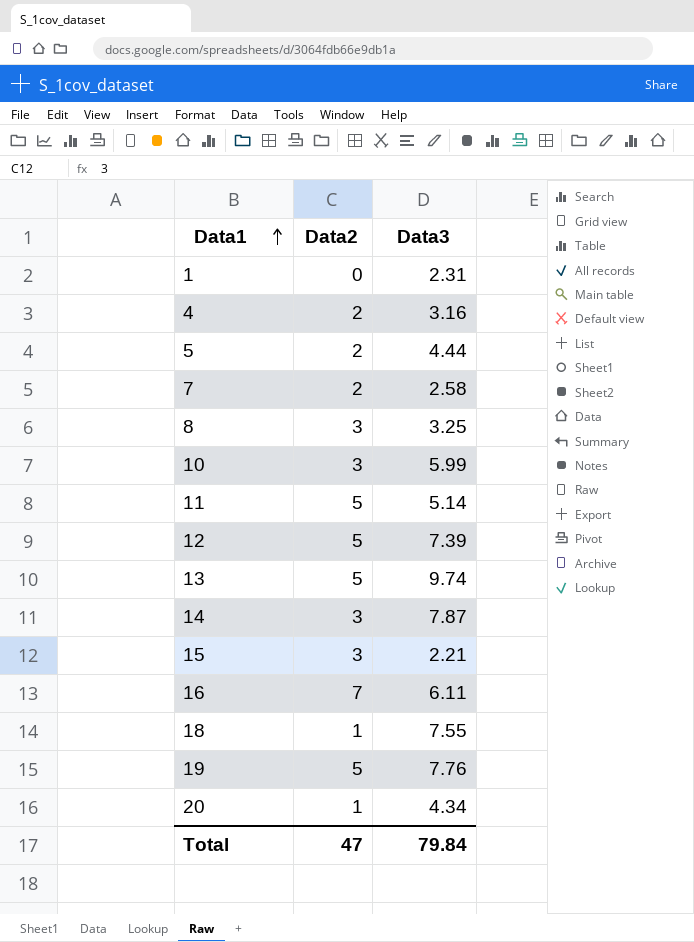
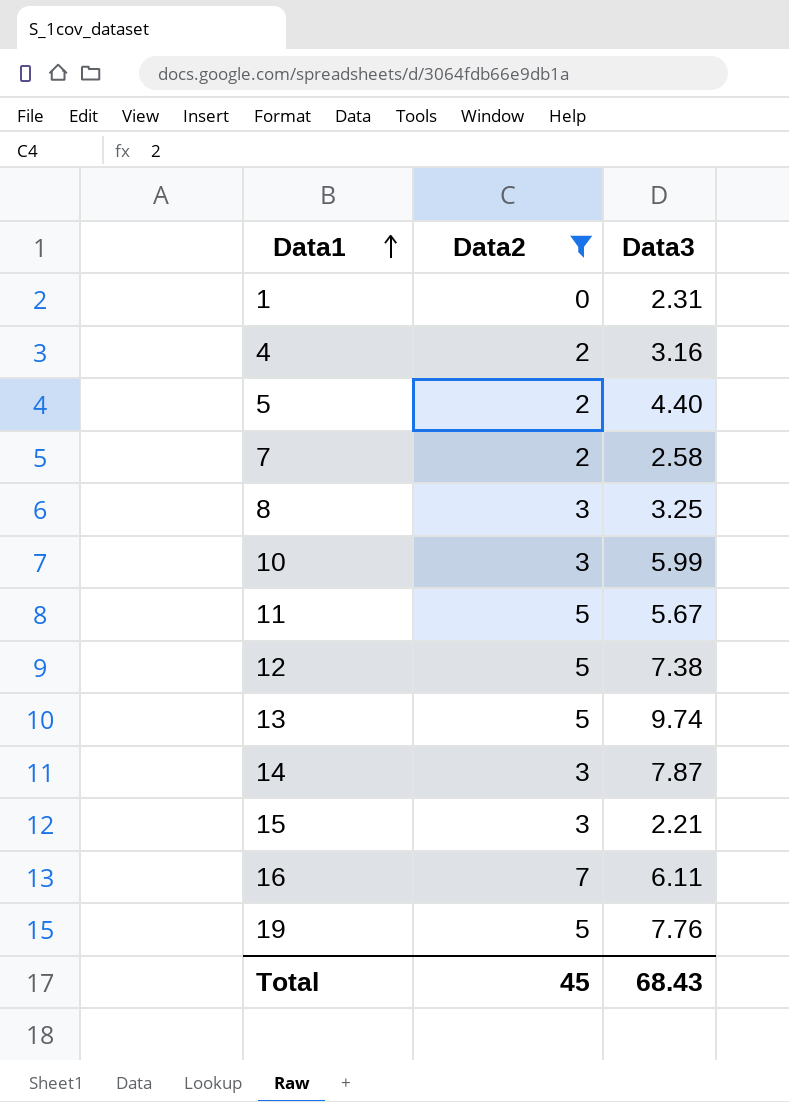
filter: none -> Data2 != 1
5 | Data3: 4.44 -> 4.40
11 | Data3: 5.14 -> 5.67
12 | Data3: 7.39 -> 7.38
Total | Data2: 47 -> 45
Total | Data3: 79.84 -> 68.43

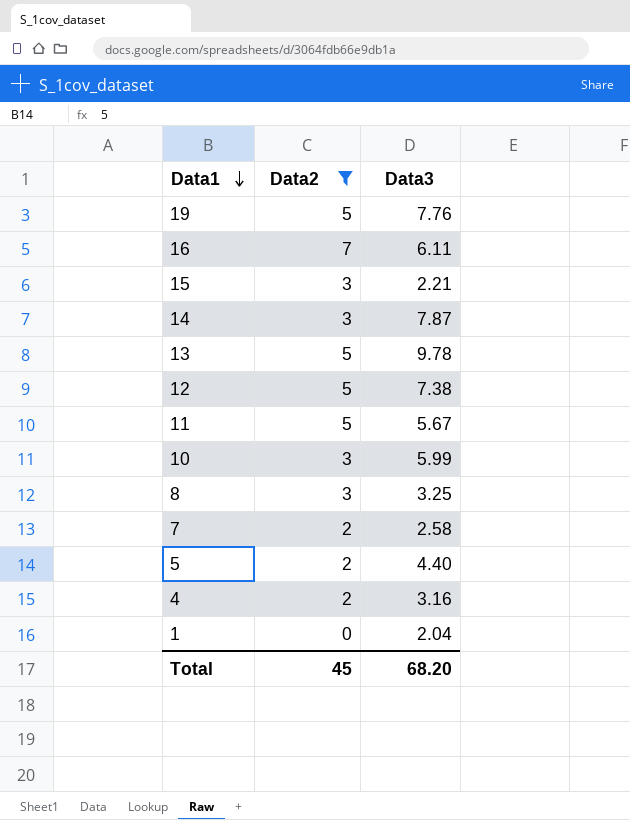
row order: Data1 ascending -> Data1 descending
13 | Data3: 9.74 -> 9.78
1 | Data3: 2.31 -> 2.04
Total | Data3: 68.43 -> 68.20

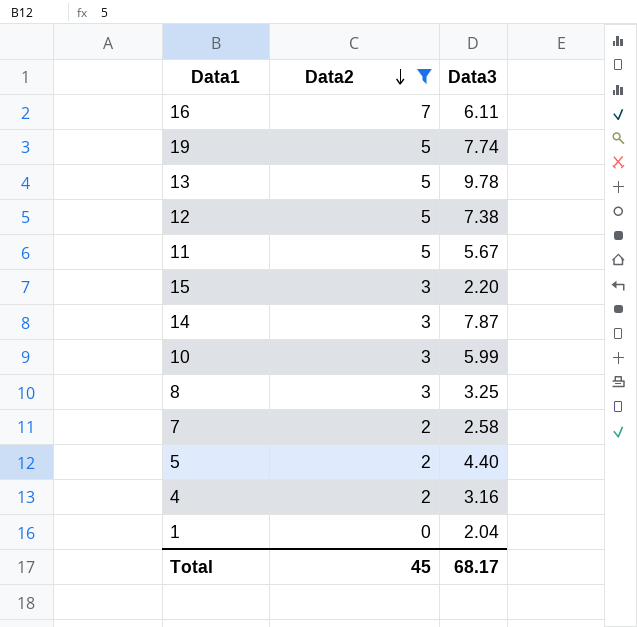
row order: Data1 descending -> Data2 descending
19 | Data3: 7.76 -> 7.74
15 | Data3: 2.21 -> 2.20
Total | Data3: 68.20 -> 68.17

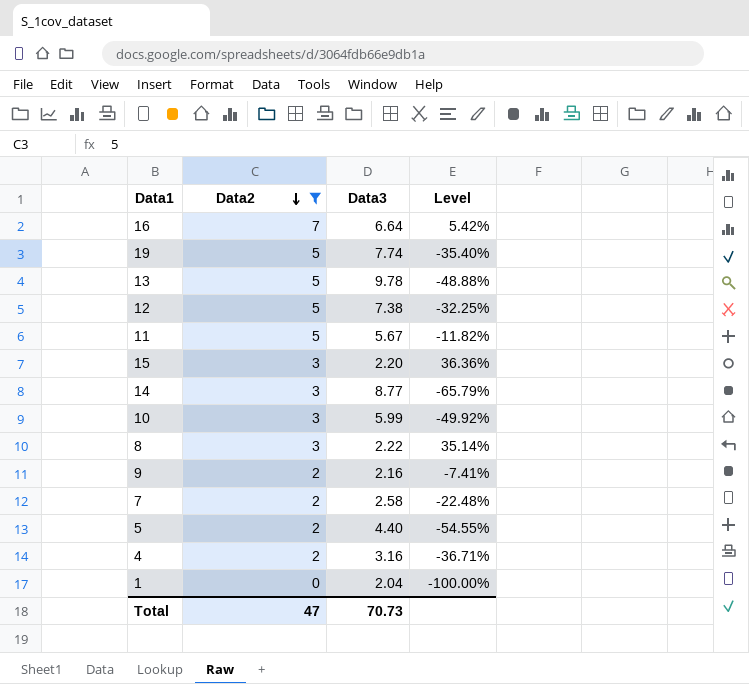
column Level | formula: none -> ([Data2] - [Data3]) / [Data3]
16 | Data3: 6.11 -> 6.64
14 | Data3: 7.87 -> 8.77
8 | Data3: 3.25 -> 2.22
row 9: none -> 2 | 2.16 | -7.41%
Total | Data2: 45 -> 47
Total | Data3: 68.17 -> 70.73

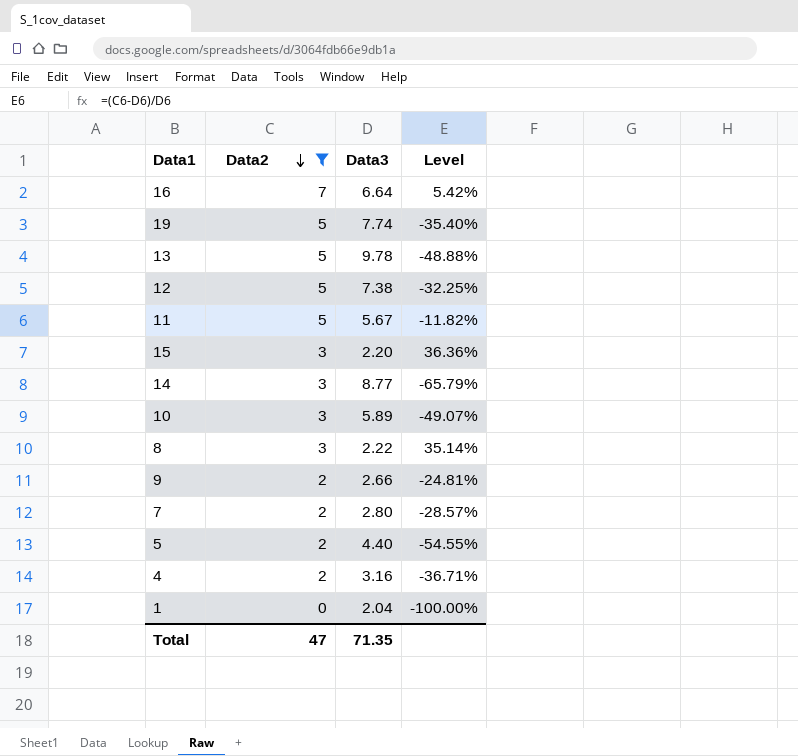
10 | Data3: 5.99 -> 5.89
10 | Level: -49.92% -> -49.07%
9 | Data3: 2.16 -> 2.66
9 | Level: -7.41% -> -24.81%
7 | Data3: 2.58 -> 2.80
7 | Level: -22.48% -> -28.57%
Total | Data3: 70.73 -> 71.35

